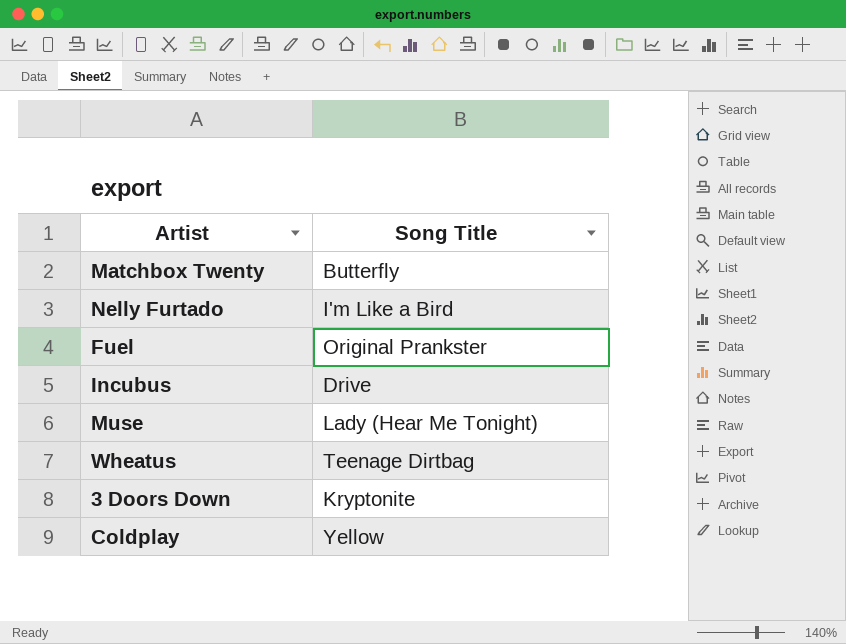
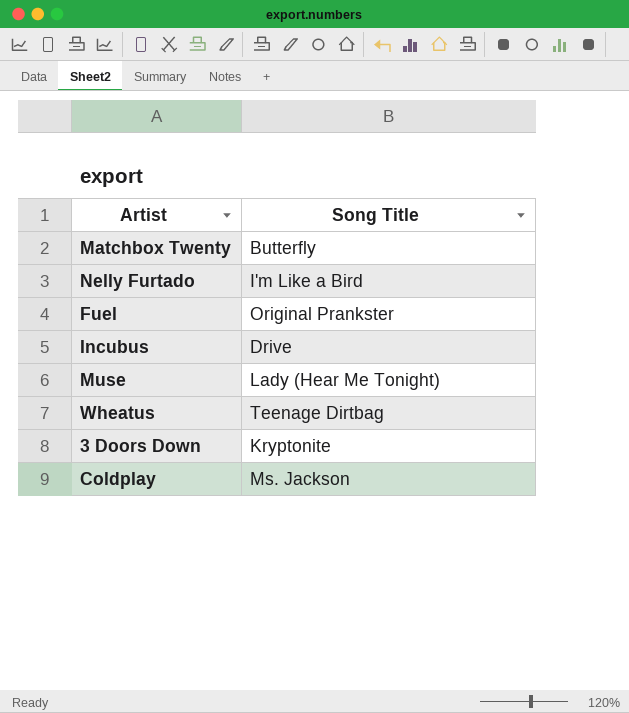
Coldplay | Song Title: Yellow -> Ms. Jackson

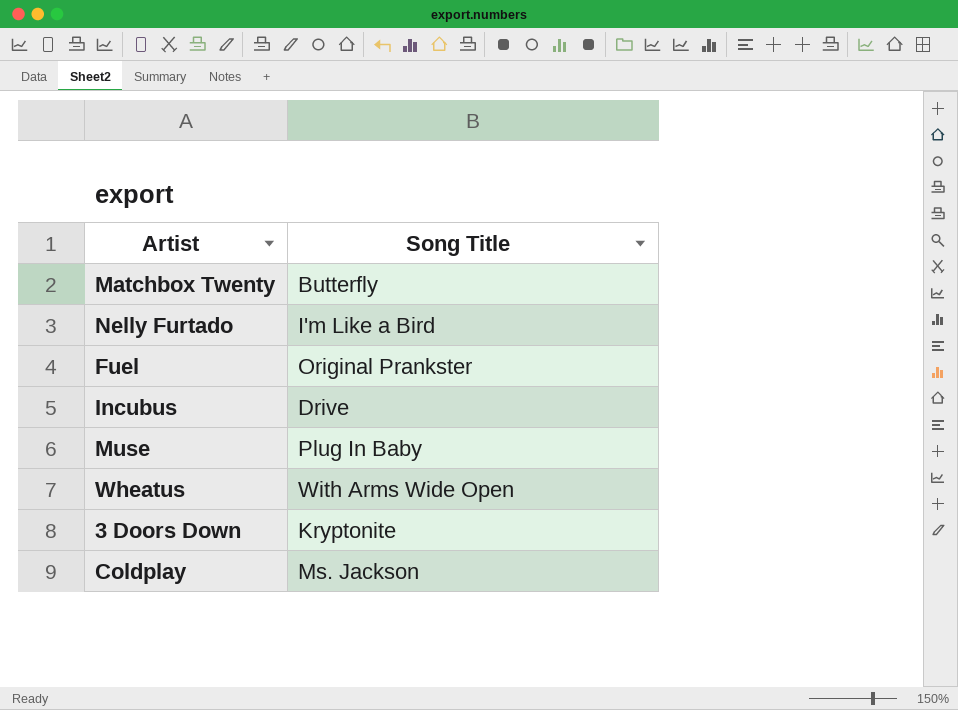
Muse | Song Title: Lady (Hear Me Tonight) -> Plug In Baby
Wheatus | Song Title: Teenage Dirtbag -> With Arms Wide Open

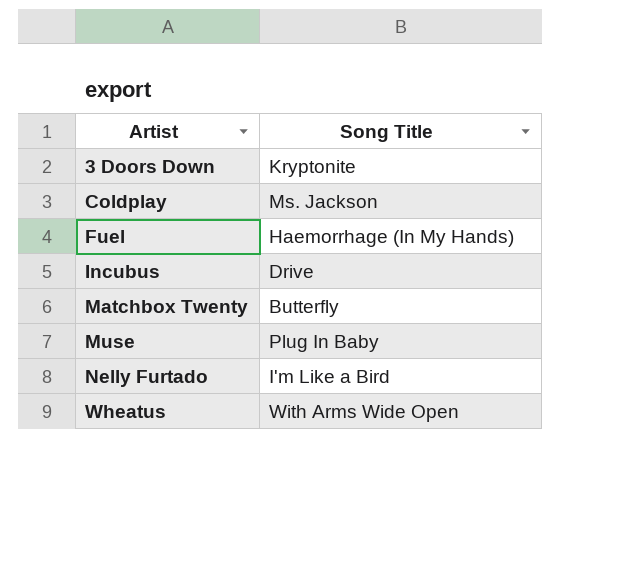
row order: none -> Artist ascending
Fuel | Song Title: Original Prankster -> Haemorrhage (In My Hands)

